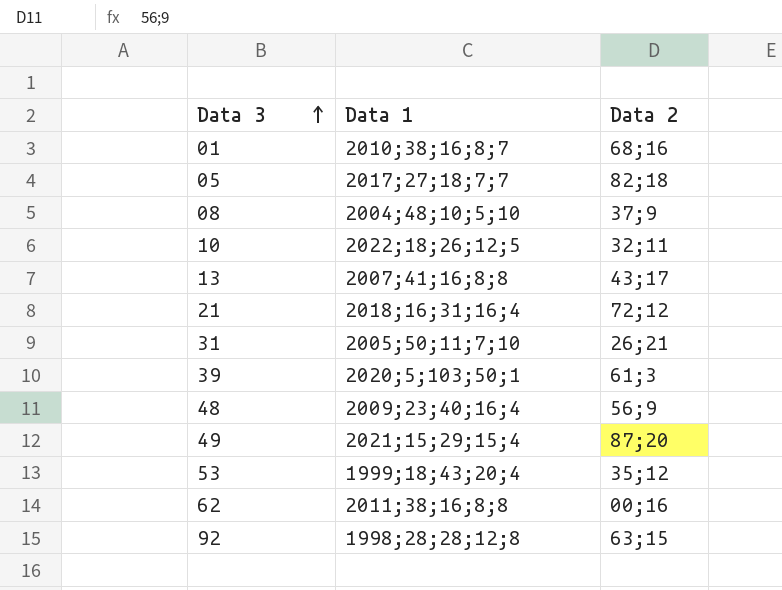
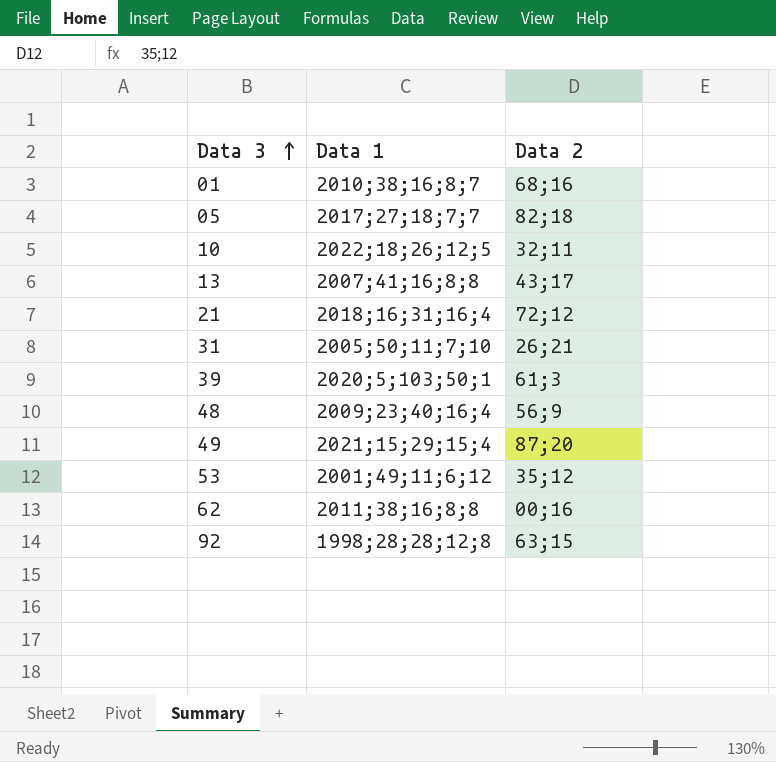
row 08: 2004;48;10;5;10 | 37;9 -> none
53 | Data 1: 1999;18;43;20;4 -> 2001;49;11;6;12

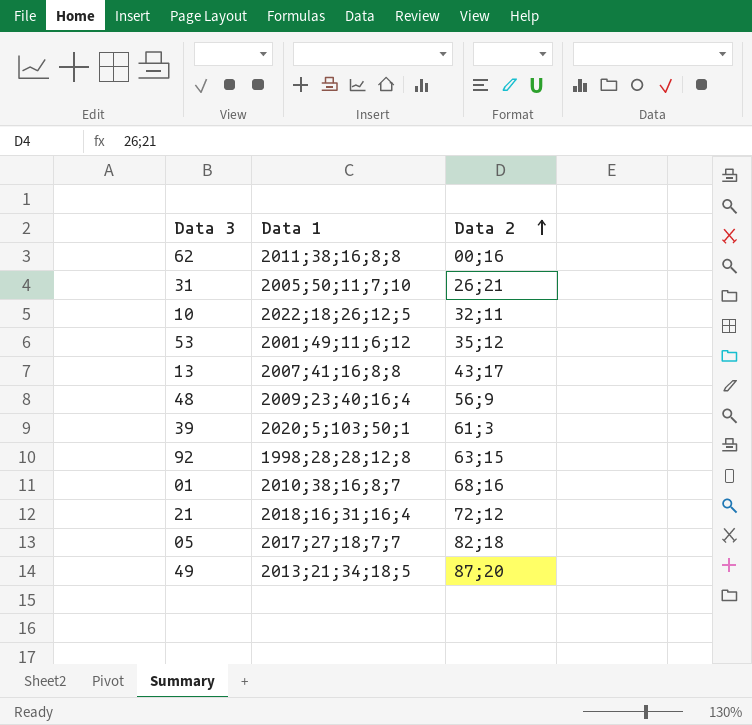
row order: Data 3 ascending -> Data 2 ascending
49 | Data 1: 2021;15;29;15;4 -> 2013;21;34;18;5

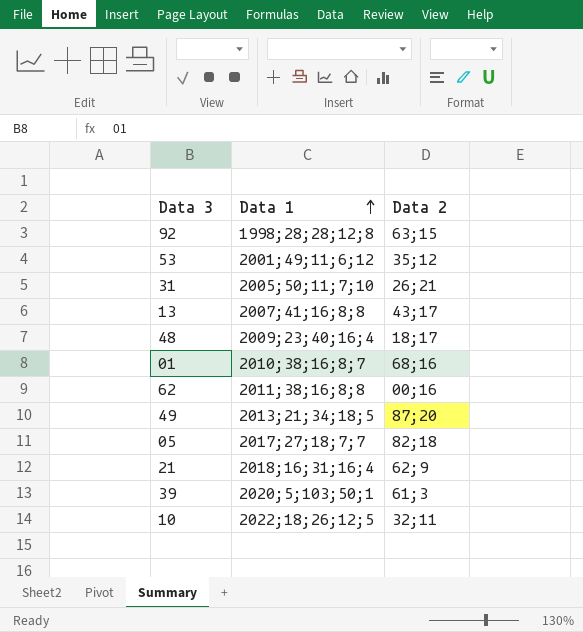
row order: Data 2 ascending -> Data 1 ascending
48 | Data 2: 56;9 -> 18;17
21 | Data 2: 72;12 -> 62;9

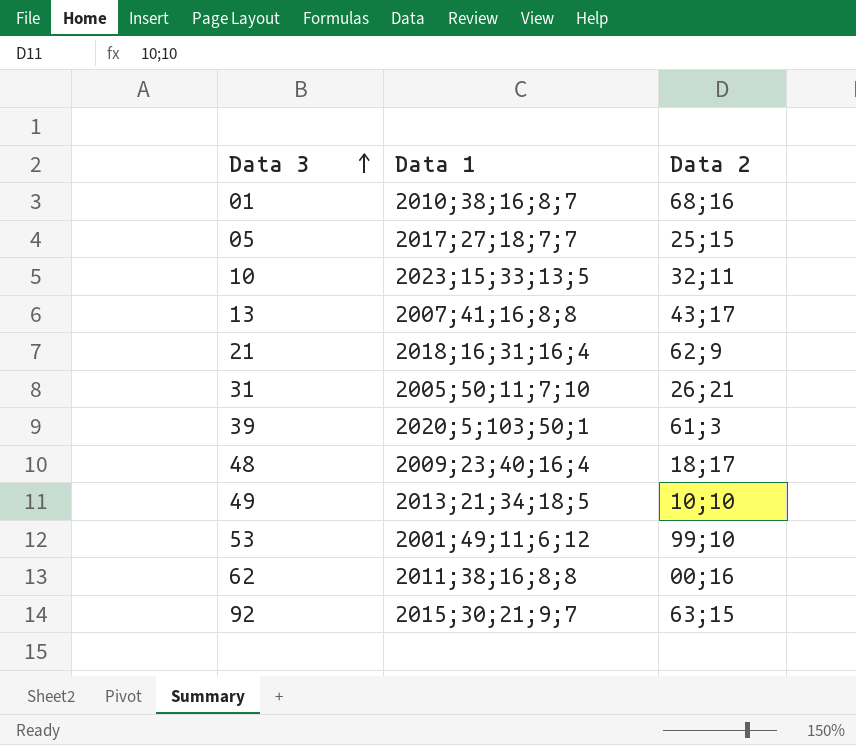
row order: Data 1 ascending -> Data 3 ascending
05 | Data 2: 82;18 -> 25;15
10 | Data 1: 2022;18;26;12;5 -> 2023;15;33;13;5
49 | Data 2: 87;20 -> 10;10
53 | Data 2: 35;12 -> 99;10
92 | Data 1: 1998;28;28;12;8 -> 2015;30;21;9;7

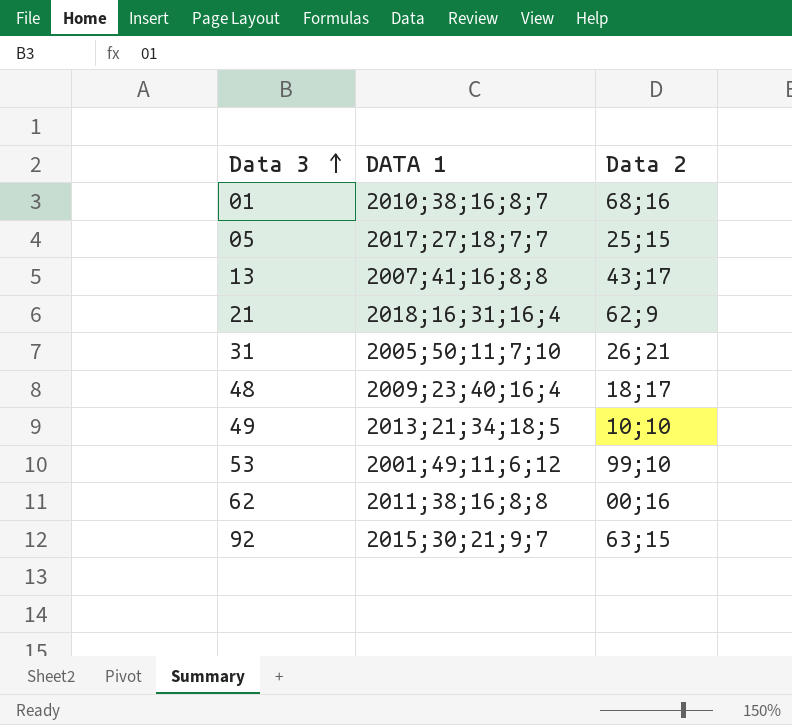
column name: Data 1 -> DATA 1
row 10: 2023;15;33;13;5 | 32;11 -> none
row 39: 2020;5;103;50;1 | 61;3 -> none

